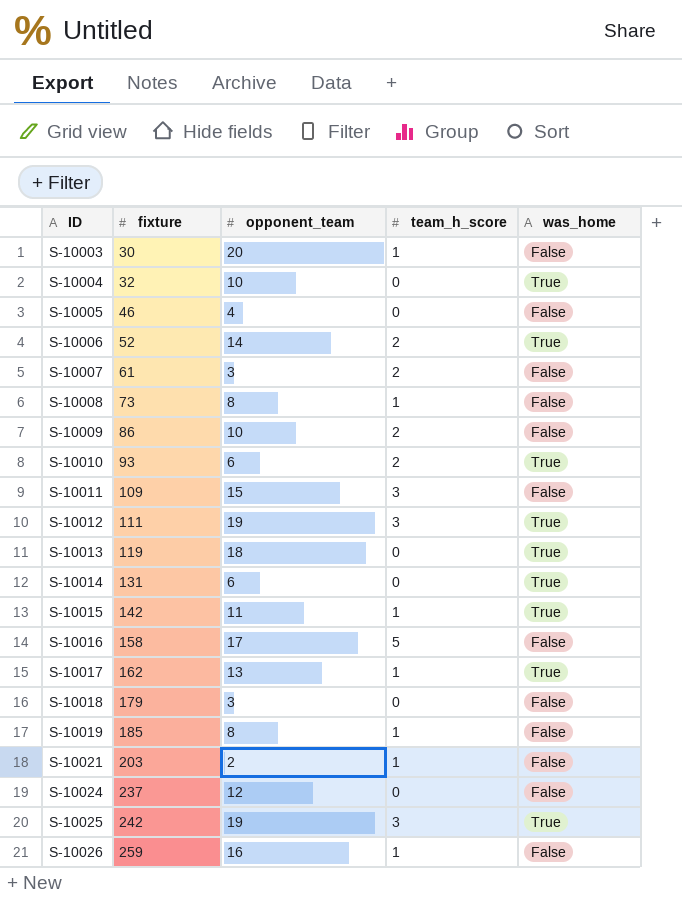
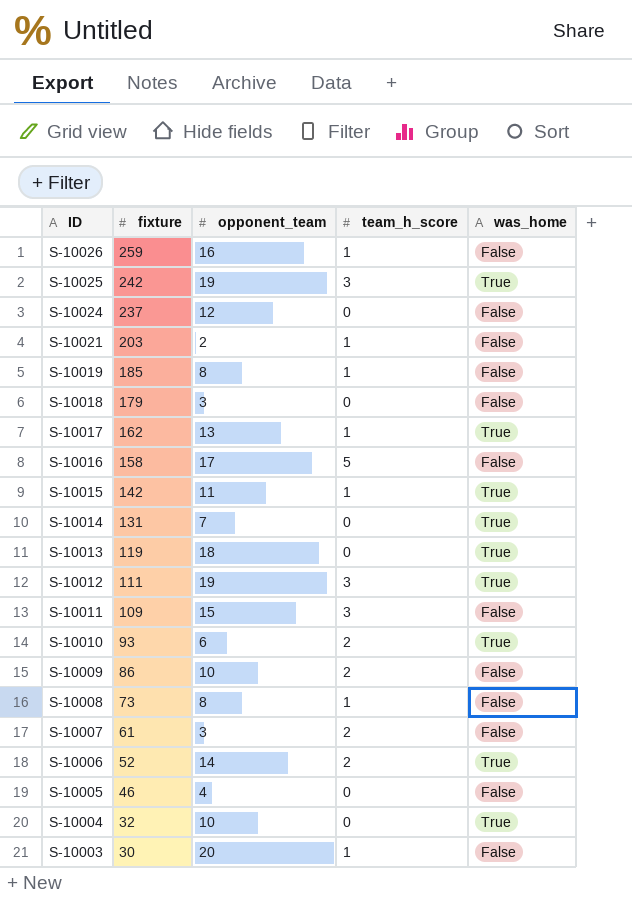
row order: ID ascending -> ID descending
S-10014 | opponent_team: 6 -> 7

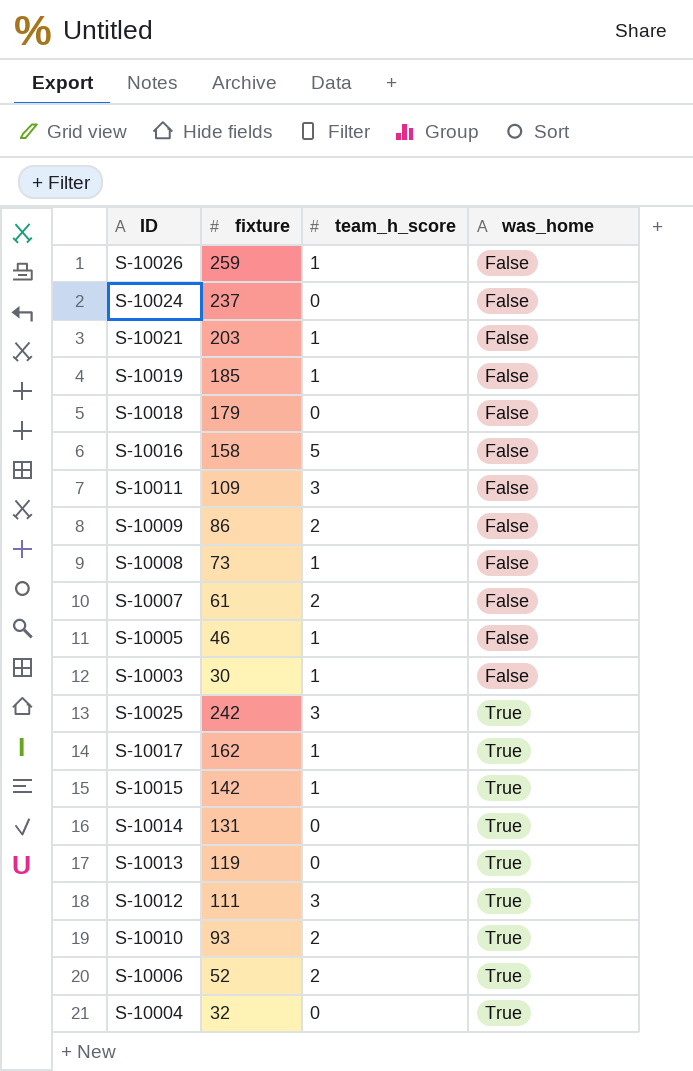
row order: ID descending -> was_home ascending
column opponent_team | position: 3 -> none
S-10005 | team_h_score: 0 -> 1

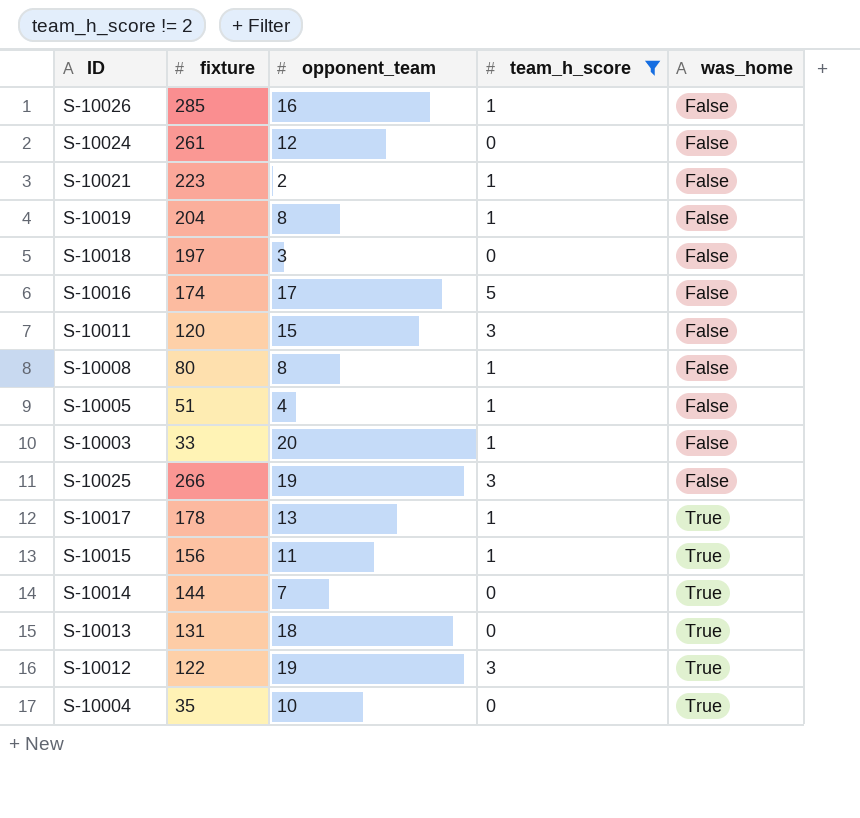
filter: none -> team_h_score != 2
column opponent_team | position: none -> 3
S-10026 | fixture: 259 -> 285
S-10024 | fixture: 237 -> 261
S-10021 | fixture: 203 -> 223
S-10019 | fixture: 185 -> 204
S-10018 | fixture: 179 -> 197
S-10016 | fixture: 158 -> 174
S-10011 | fixture: 109 -> 120
S-10008 | fixture: 73 -> 80
S-10005 | fixture: 46 -> 51
S-10003 | fixture: 30 -> 33
S-10025 | fixture: 242 -> 266
S-10025 | was_home: True -> False
S-10017 | fixture: 162 -> 178
S-10015 | fixture: 142 -> 156
S-10014 | fixture: 131 -> 144
S-10013 | fixture: 119 -> 131
S-10012 | fixture: 111 -> 122
S-10004 | fixture: 32 -> 35

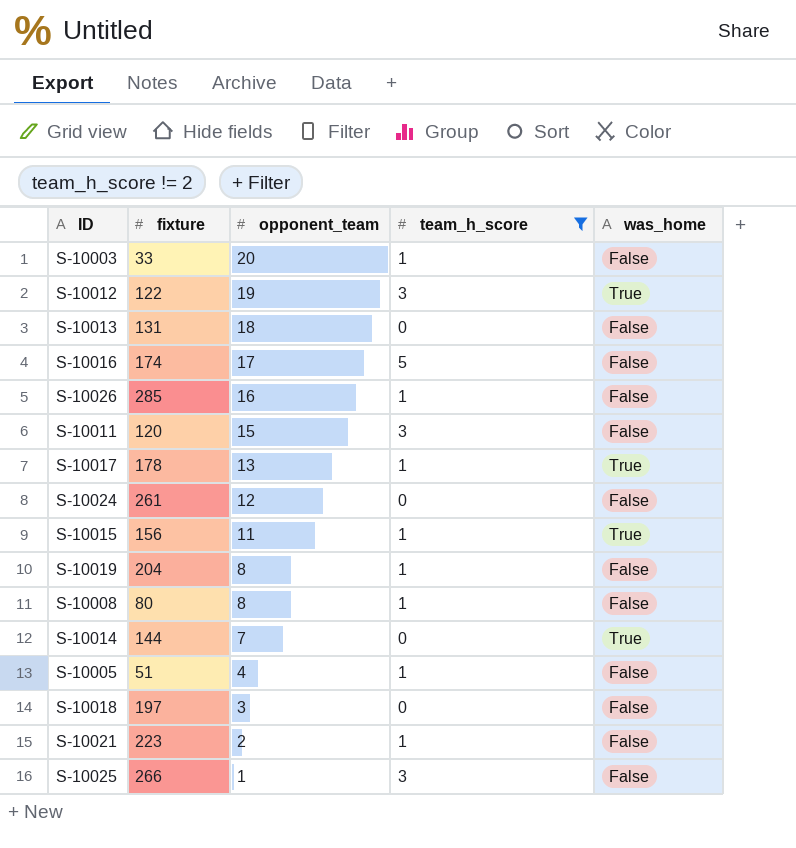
row order: was_home ascending -> opponent_team descending
row S-10004: 35 | 10 | 0 | True -> none
S-10013 | was_home: True -> False
S-10025 | opponent_team: 19 -> 1

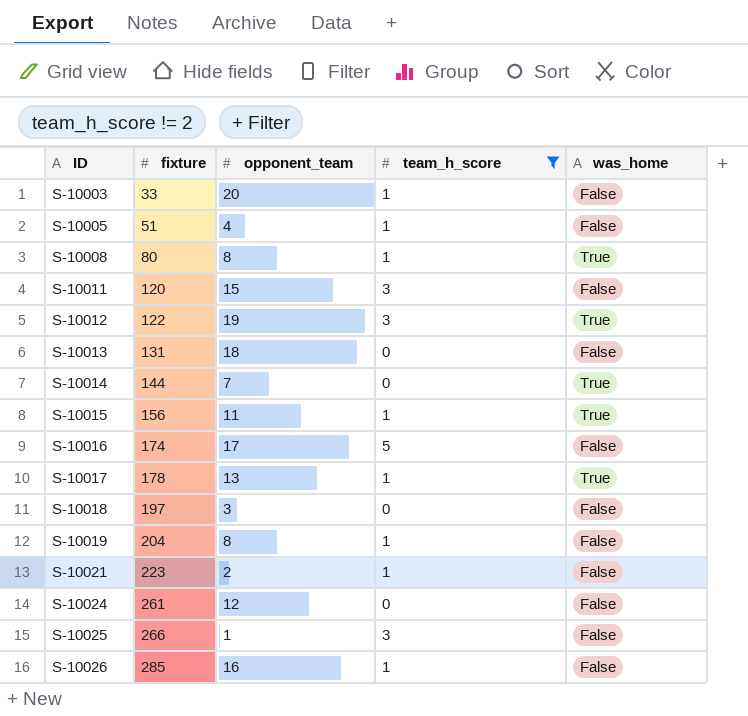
row order: opponent_team descending -> ID ascending
S-10008 | was_home: False -> True

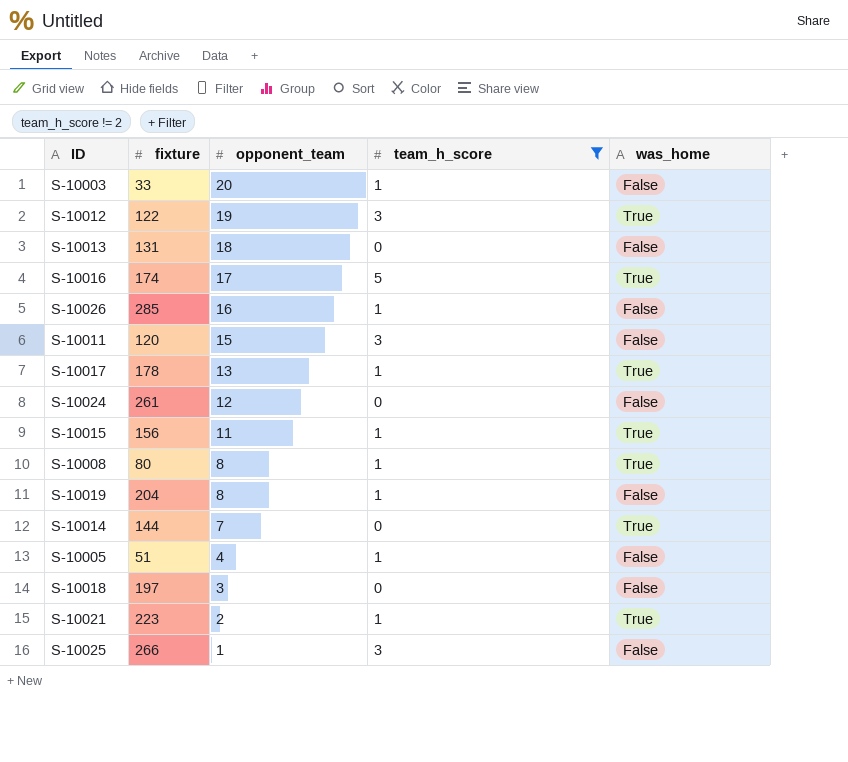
row order: ID ascending -> opponent_team descending
S-10016 | was_home: False -> True
S-10021 | was_home: False -> True

